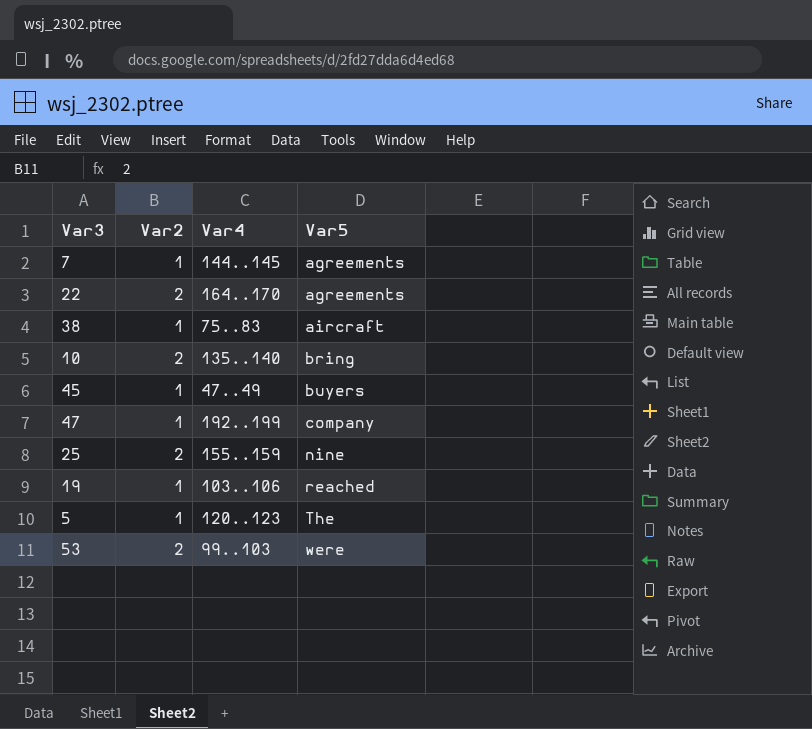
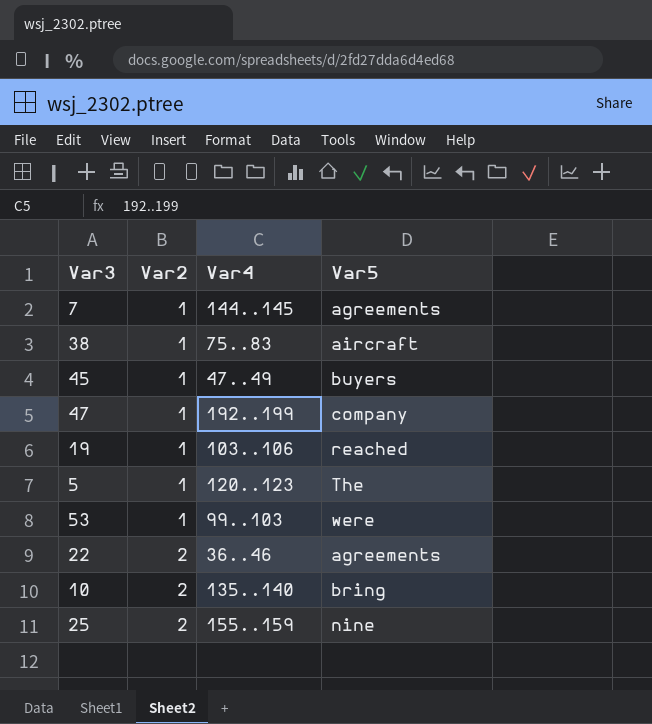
row order: Var5 ascending -> Var2 ascending
53 | Var2: 2 -> 1
22 | Var4: 164..170 -> 36..46

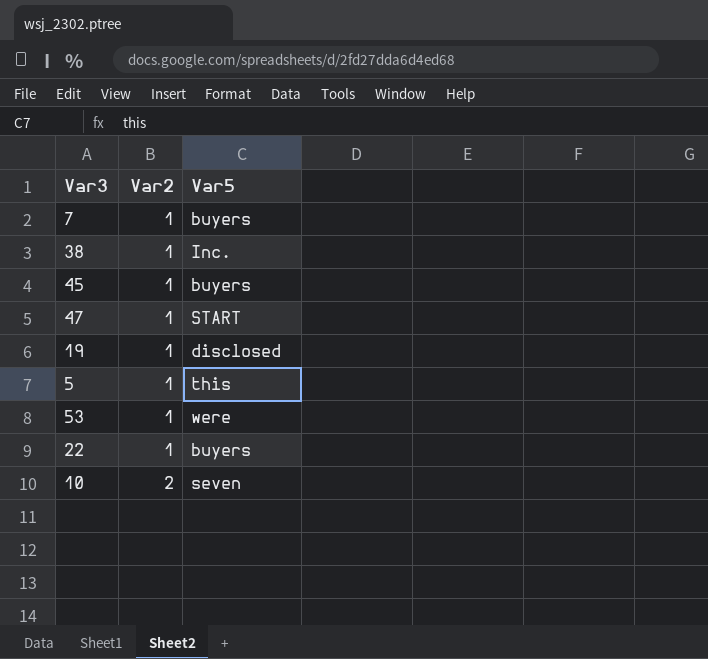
column Var4 | position: 3 -> none
row 25: 2 | 155..159 | nine -> none
7 | Var5: agreements -> buyers
38 | Var5: aircraft -> Inc.
47 | Var5: company -> START
19 | Var5: reached -> disclosed
5 | Var5: The -> this
22 | Var2: 2 -> 1
22 | Var5: agreements -> buyers
10 | Var5: bring -> seven

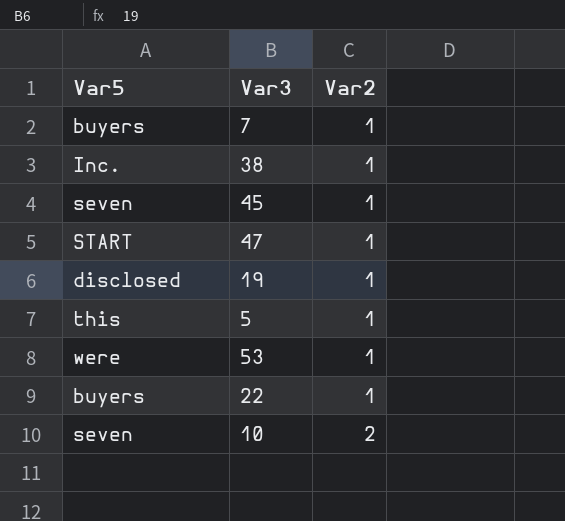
column Var5 | position: 3 -> 1
45 | Var5: buyers -> seven

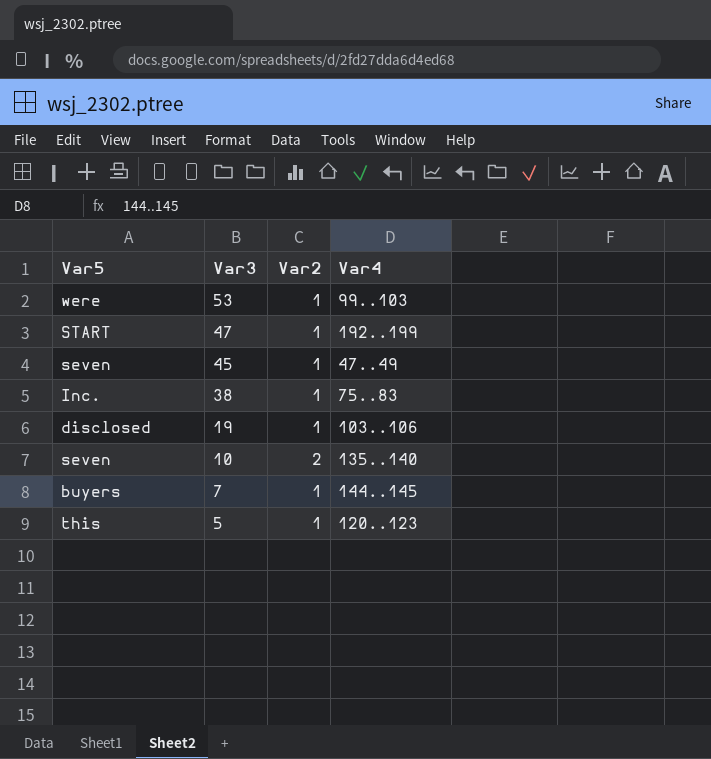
row order: Var2 ascending -> Var3 descending
column Var4 | position: none -> 4
row 22: buyers | 1 -> none

